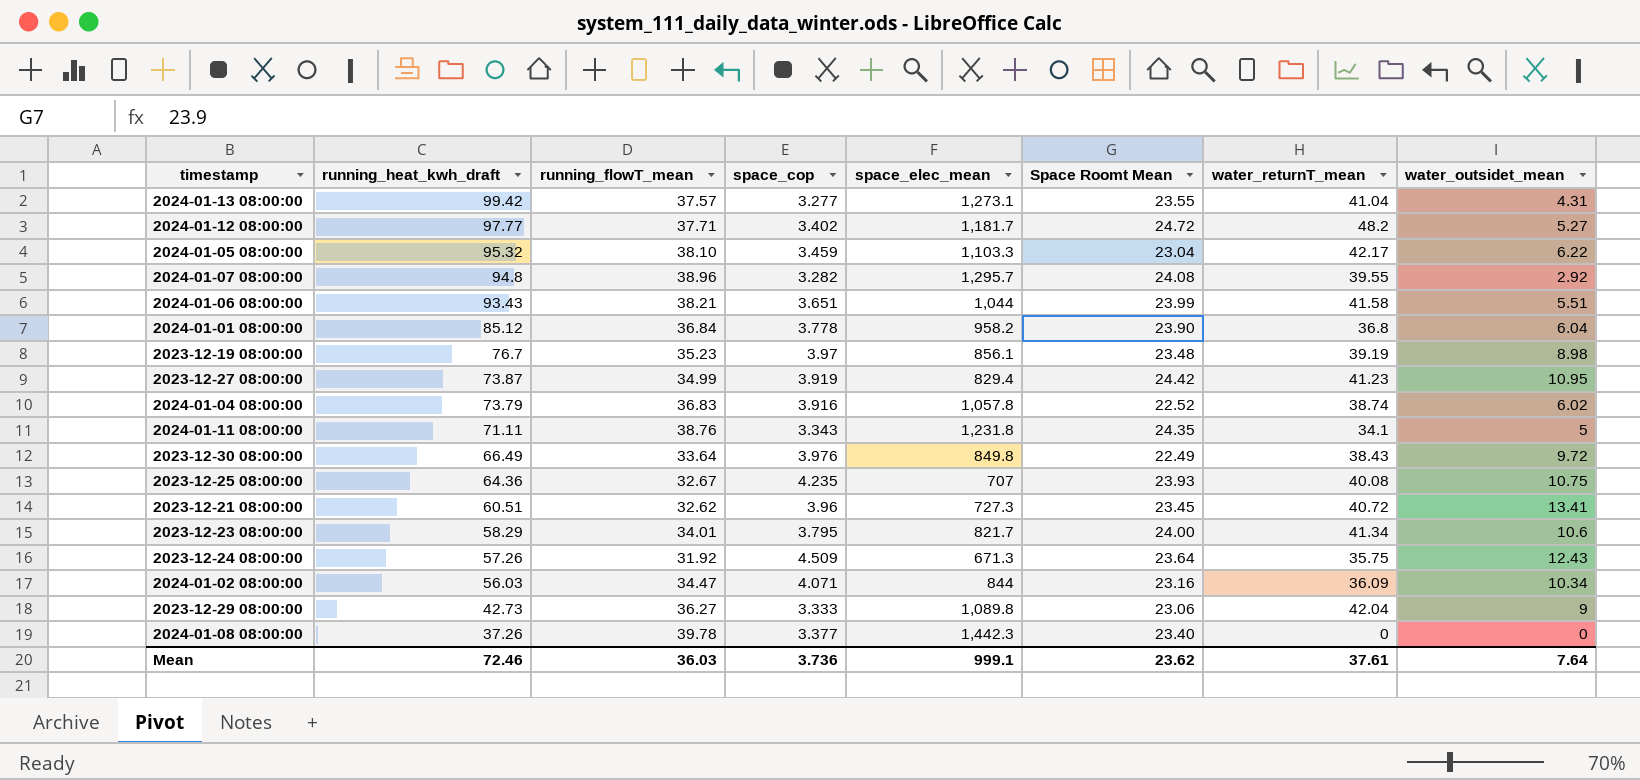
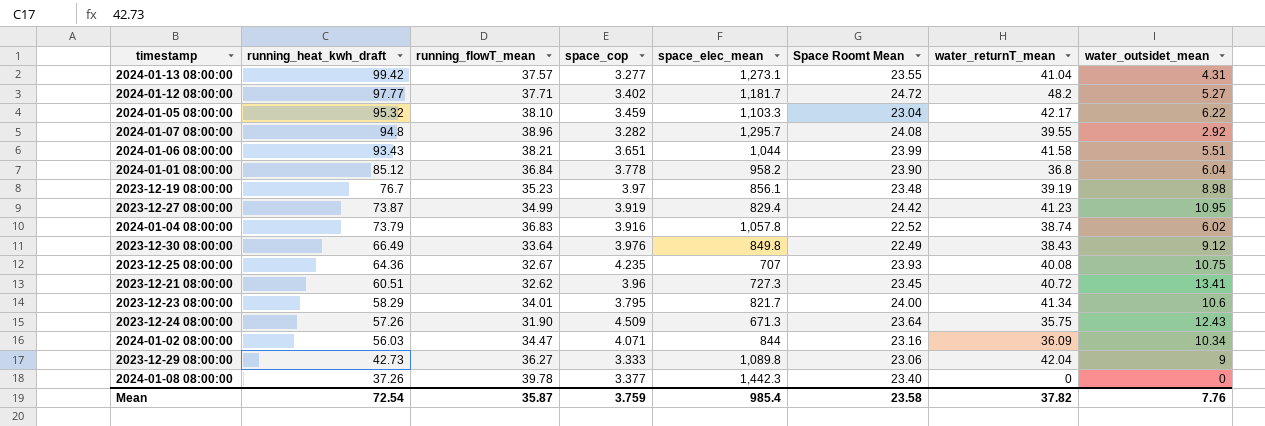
row 2024-01-11 08:00:00: 71.11 | 38.76 | 3.343 | 1,231.8 | 24.35 | 34.1 | 5 -> none
2023-12-30 08:00:00 | water_outsidet_mean: 9.72 -> 9.12
2023-12-24 08:00:00 | running_flowT_mean: 31.92 -> 31.90
Mean | running_heat_kwh_draft: 72.46 -> 72.54
Mean | running_flowT_mean: 36.03 -> 35.87
Mean | space_cop: 3.736 -> 3.759
Mean | space_elec_mean: 999.1 -> 985.4
Mean | Space Roomt Mean: 23.62 -> 23.58
Mean | water_returnT_mean: 37.61 -> 37.82
Mean | water_outsidet_mean: 7.64 -> 7.76

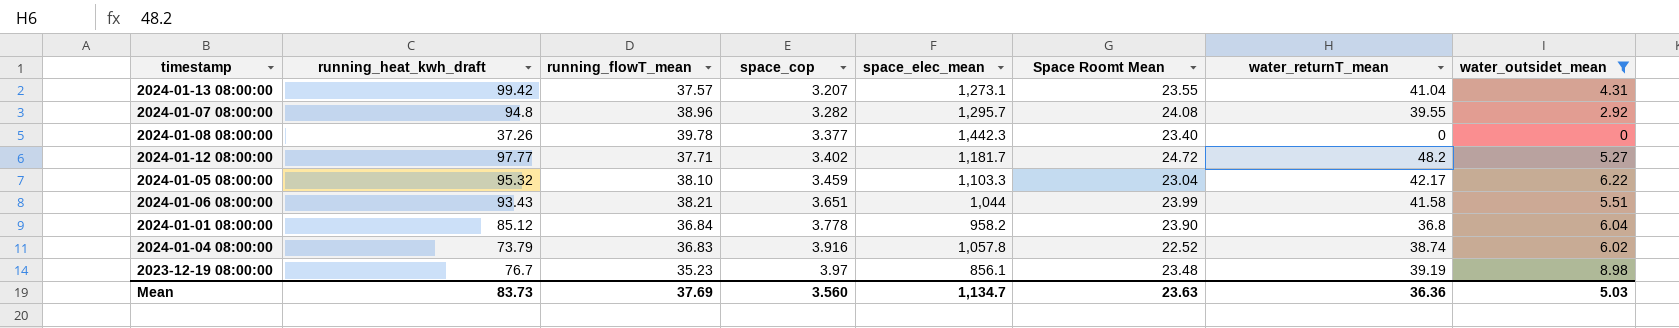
filter: none -> water_outsidet_mean <= 8.98
row order: running_heat_kwh_draft descending -> space_cop ascending
2024-01-13 08:00:00 | space_cop: 3.277 -> 3.207
Mean | running_heat_kwh_draft: 72.54 -> 83.73
Mean | running_flowT_mean: 35.87 -> 37.69
Mean | space_cop: 3.759 -> 3.560
Mean | space_elec_mean: 985.4 -> 1,134.7
Mean | Space Roomt Mean: 23.58 -> 23.63
Mean | water_returnT_mean: 37.82 -> 36.36
Mean | water_outsidet_mean: 7.76 -> 5.03

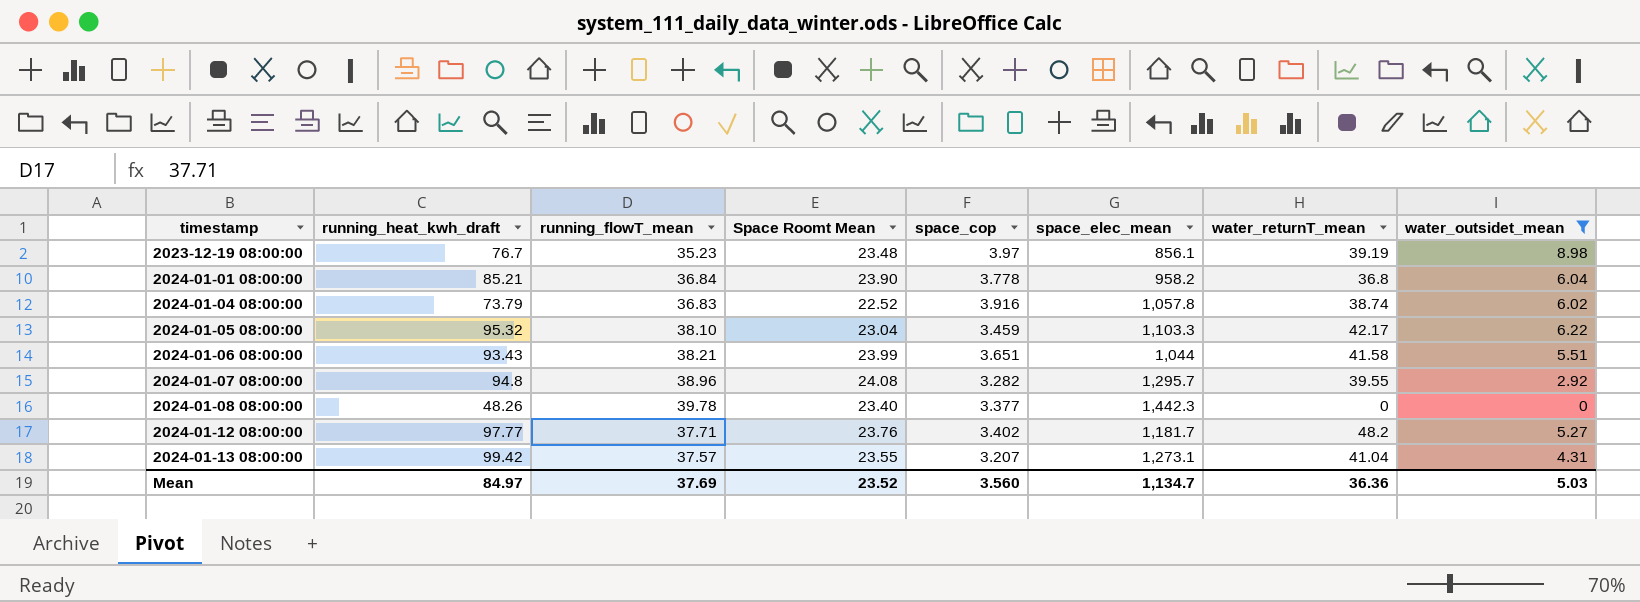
row order: space_cop ascending -> timestamp ascending
column Space Roomt Mean | position: 6 -> 4
2024-01-01 08:00:00 | running_heat_kwh_draft: 85.12 -> 85.21
2024-01-08 08:00:00 | running_heat_kwh_draft: 37.26 -> 48.26
2024-01-12 08:00:00 | Space Roomt Mean: 24.72 -> 23.76
Mean | running_heat_kwh_draft: 83.73 -> 84.97
Mean | Space Roomt Mean: 23.63 -> 23.52

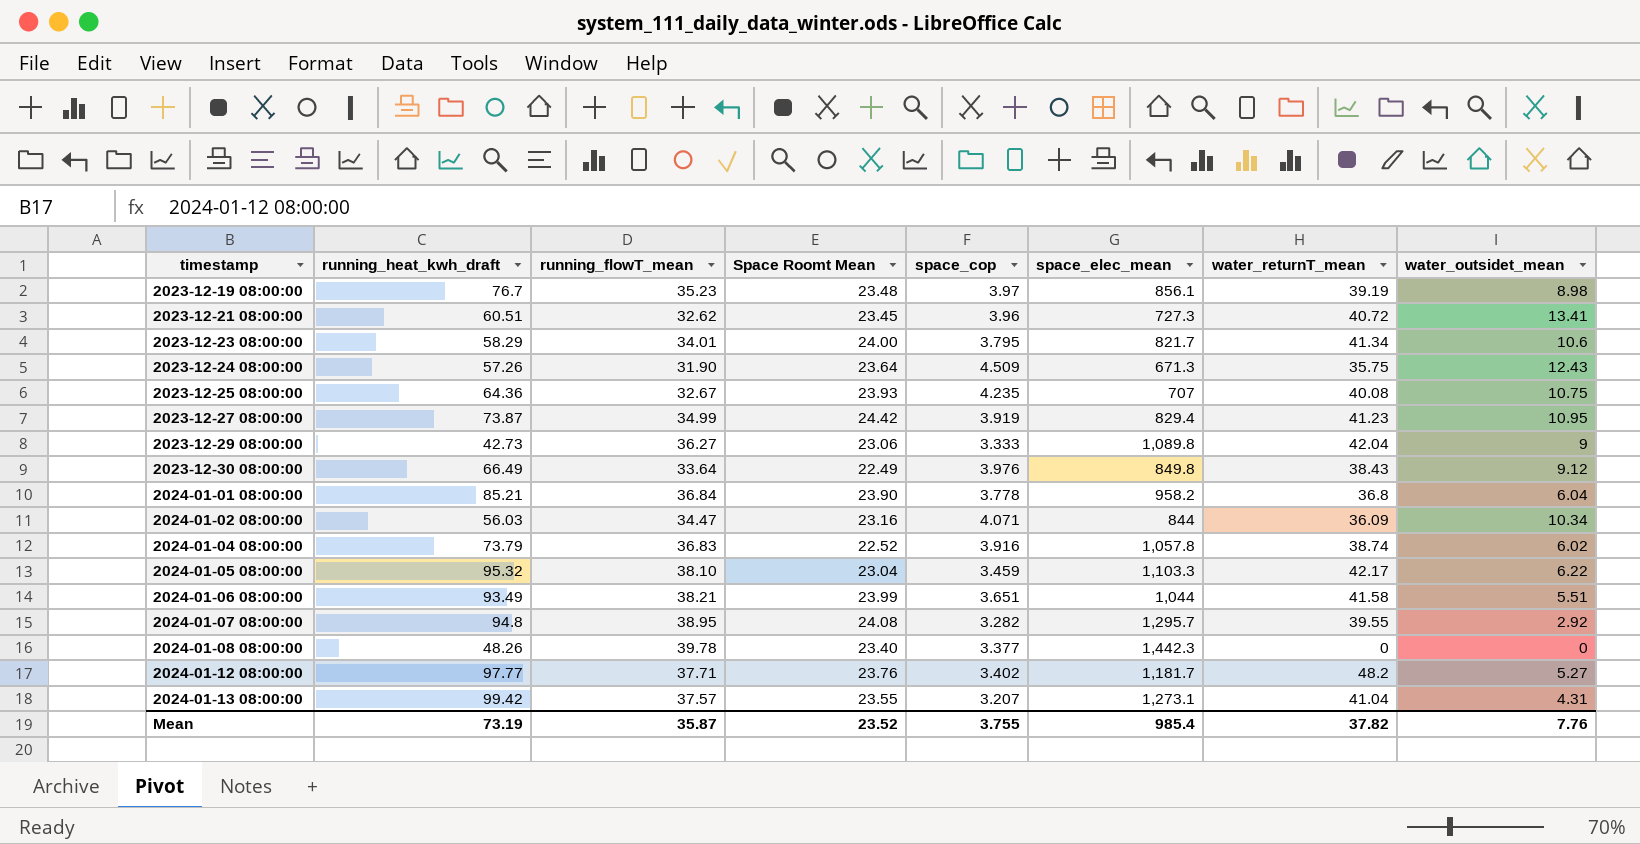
filter: water_outsidet_mean <= 8.98 -> none
2024-01-06 08:00:00 | running_heat_kwh_draft: 93.43 -> 93.49
2024-01-07 08:00:00 | running_flowT_mean: 38.96 -> 38.95
Mean | running_heat_kwh_draft: 84.97 -> 73.19
Mean | running_flowT_mean: 37.69 -> 35.87
Mean | space_cop: 3.560 -> 3.755
Mean | space_elec_mean: 1,134.7 -> 985.4
Mean | water_returnT_mean: 36.36 -> 37.82
Mean | water_outsidet_mean: 5.03 -> 7.76

